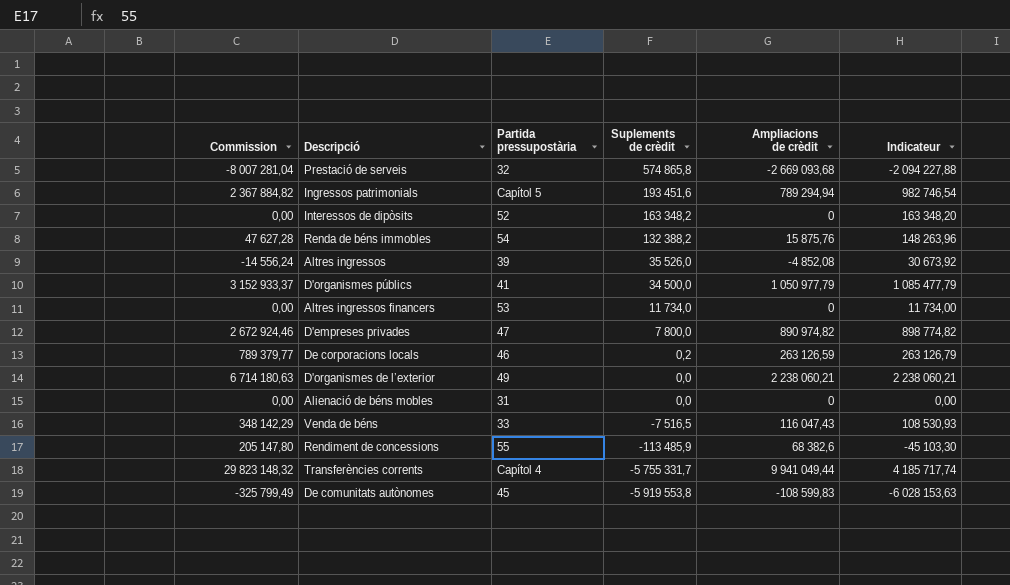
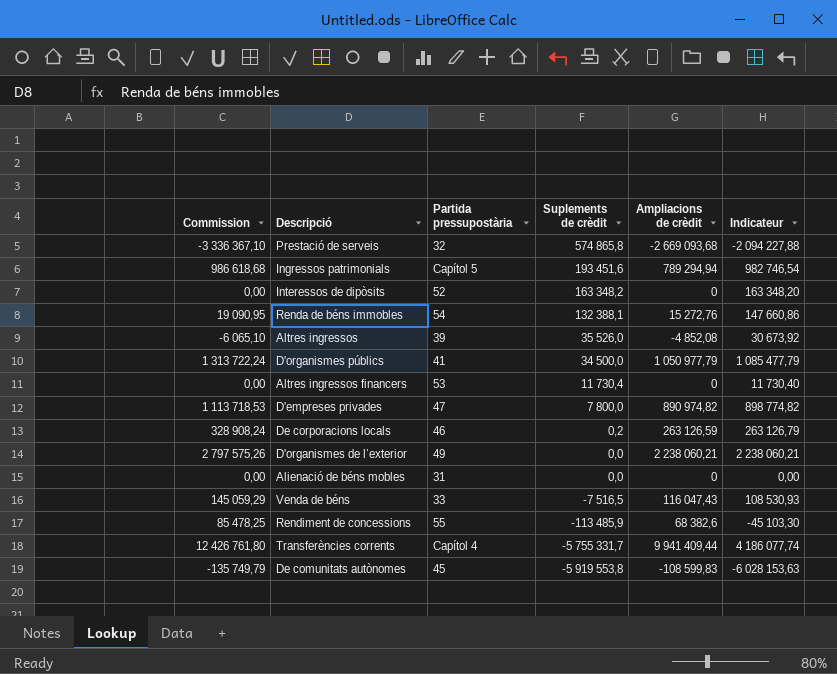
column Commission | formula: [Ampliacions de crèdit] * 3 -> [Ampliacions de crèdit] * 1,25
Renda de béns immobles | Suplements de crèdit: 132 388,2 -> 132 388,1
Renda de béns immobles | Ampliacions de crèdit: 15 875,76 -> 15 272,76
Renda de béns immobles | Indicateur: 148 263,96 -> 147 660,86
Altres ingressos financers | Suplements de crèdit: 11 734,0 -> 11 730,4
Altres ingressos financers | Indicateur: 11 734,00 -> 11 730,40
Transferències corrents | Ampliacions de crèdit: 9 941 049,44 -> 9 941 409,44
Transferències corrents | Indicateur: 4 185 717,74 -> 4 186 077,74

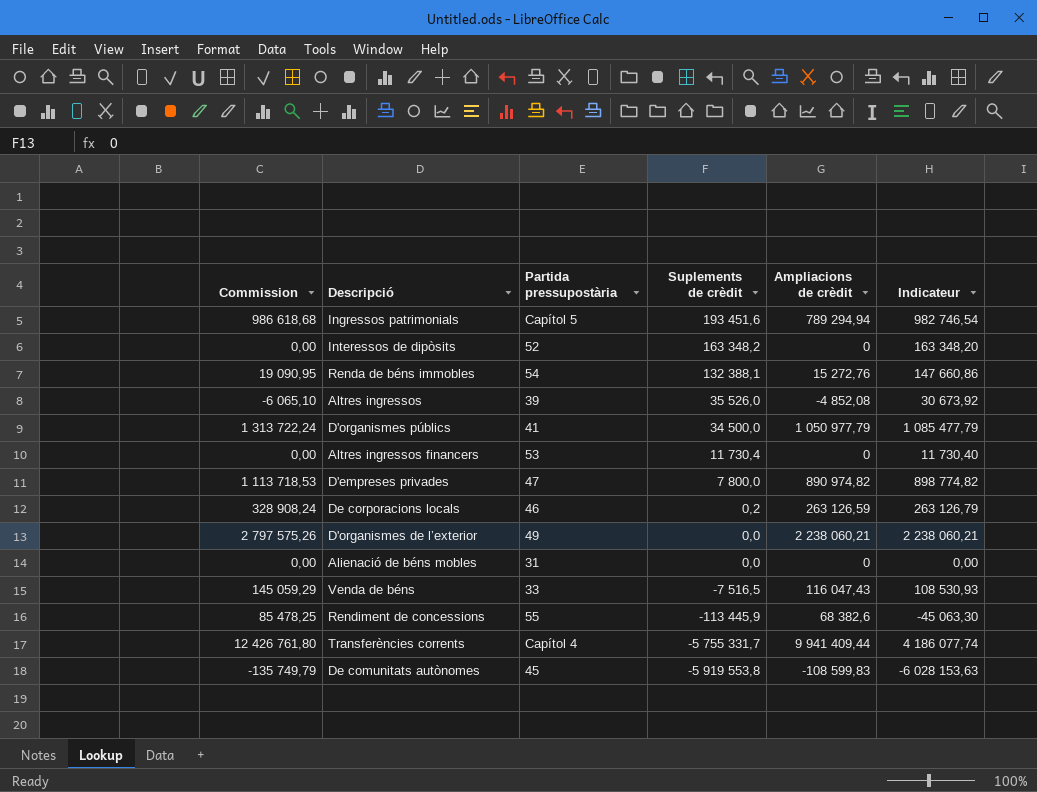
row Prestació de serveis: -3 336 367,10 | 32 | 574 865,8 | -2 669 093,68 | -2 094 227,88 -> none
Rendiment de concessions | Suplements de crèdit: -113 485,9 -> -113 445,9
Rendiment de concessions | Indicateur: -45 103,30 -> -45 063,30

